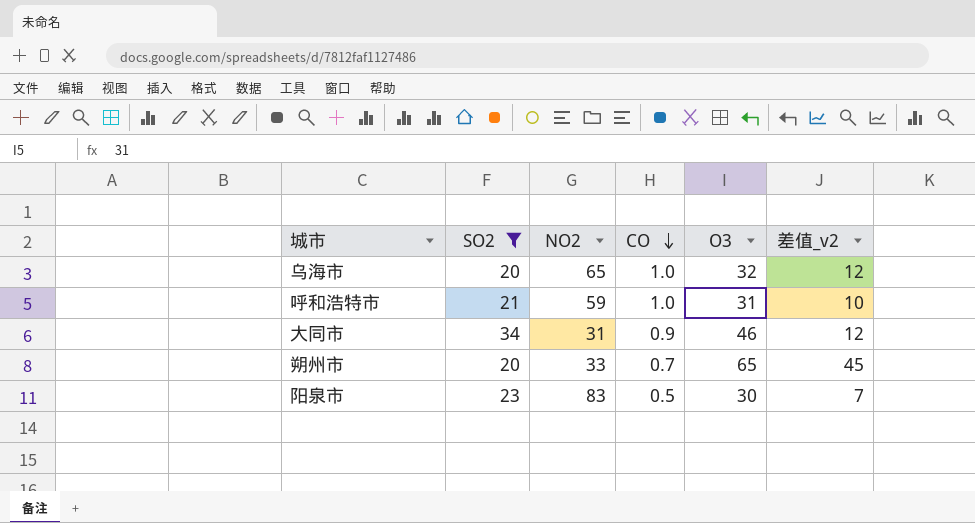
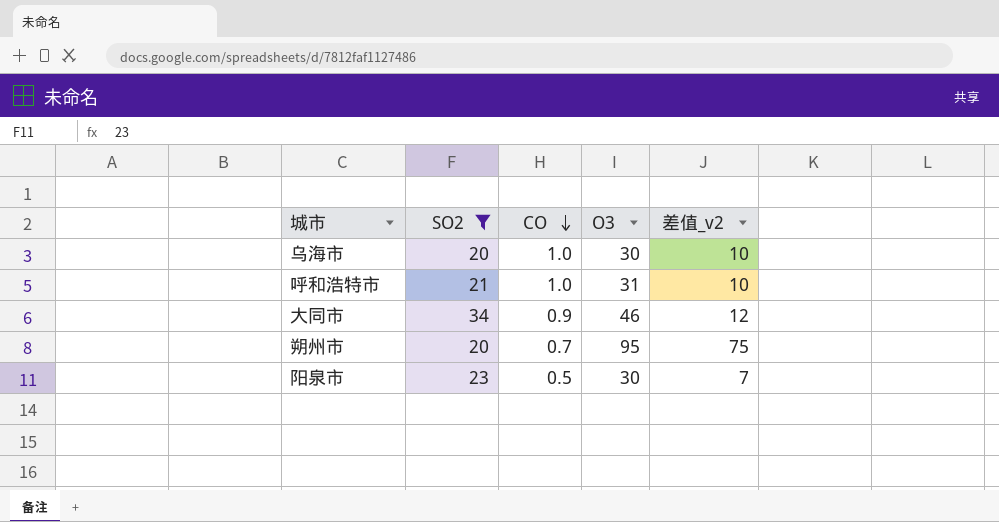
column NO2 | position: 3 -> none
乌海市 | O3: 32 -> 30
乌海市 | 差值_v2: 12 -> 10
朔州市 | O3: 65 -> 95
朔州市 | 差值_v2: 45 -> 75

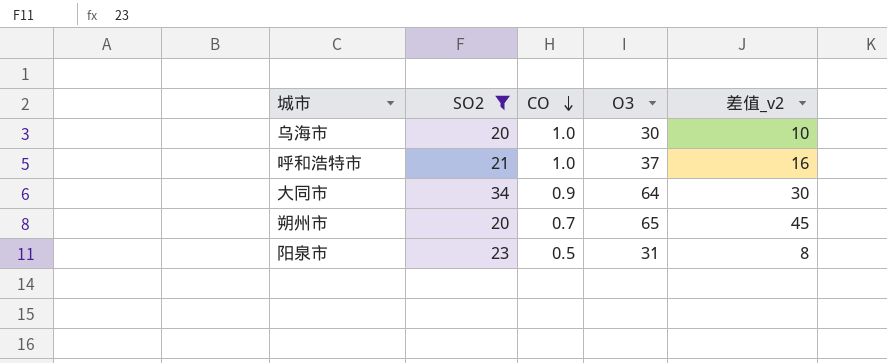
呼和浩特市 | O3: 31 -> 37
呼和浩特市 | 差值_v2: 10 -> 16
大同市 | O3: 46 -> 64
大同市 | 差值_v2: 12 -> 30
朔州市 | O3: 95 -> 65
朔州市 | 差值_v2: 75 -> 45
阳泉市 | O3: 30 -> 31
阳泉市 | 差值_v2: 7 -> 8

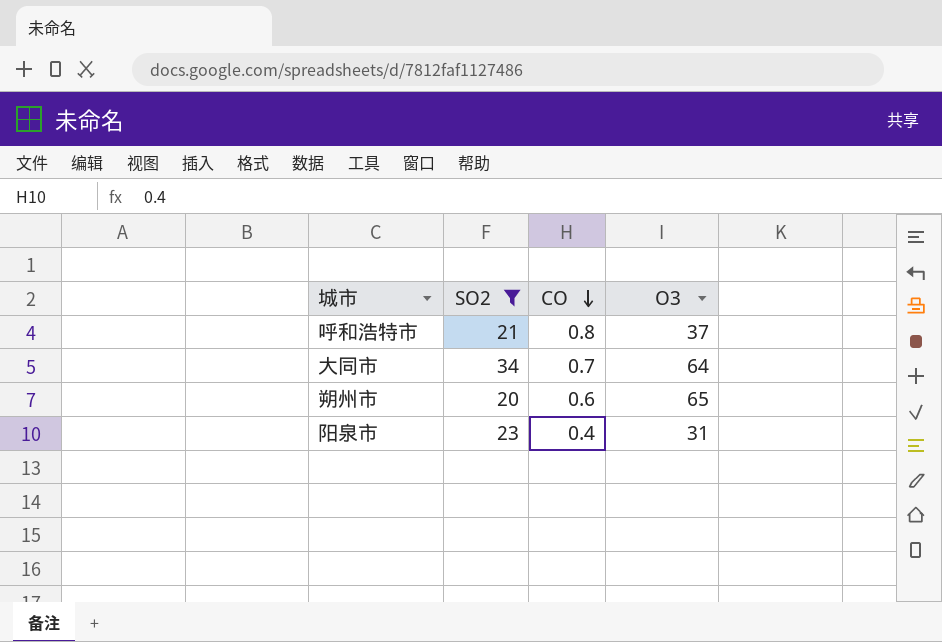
column 差值_v2 | formula: [O3] - [SO2] -> none
row 乌海市: 20 | 1.0 | 30 | 10 -> none
呼和浩特市 | CO: 1.0 -> 0.8
大同市 | CO: 0.9 -> 0.7
朔州市 | CO: 0.7 -> 0.6
阳泉市 | CO: 0.5 -> 0.4

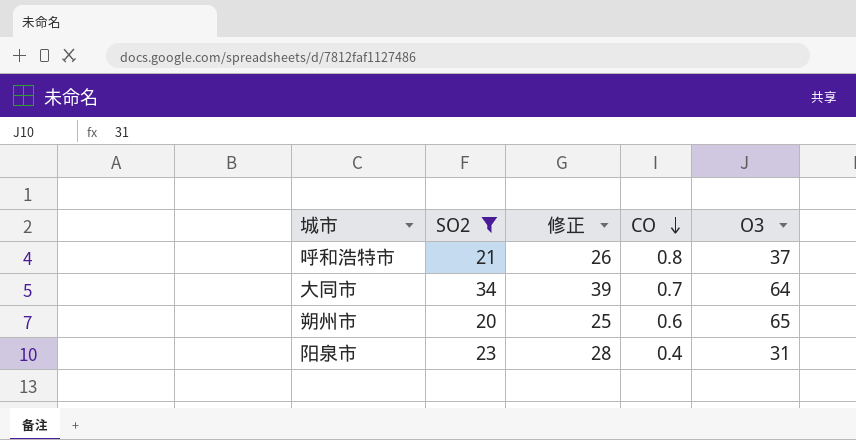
column 修正 | formula: none -> [SO2] + 5

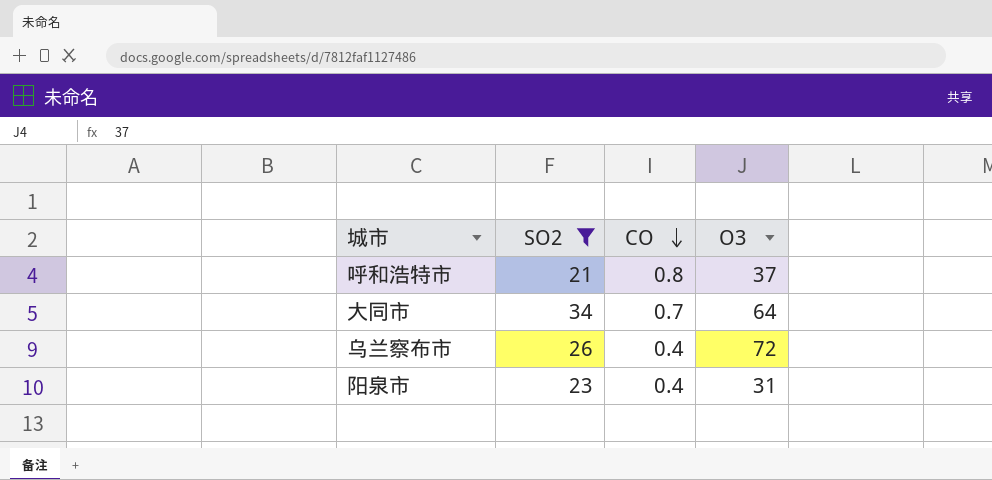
column 修正 | formula: [SO2] + 5 -> none
row 朔州市: 20 | 25 | 0.6 | 65 -> none
row 乌兰察布市: none -> 26 | 0.4 | 72

